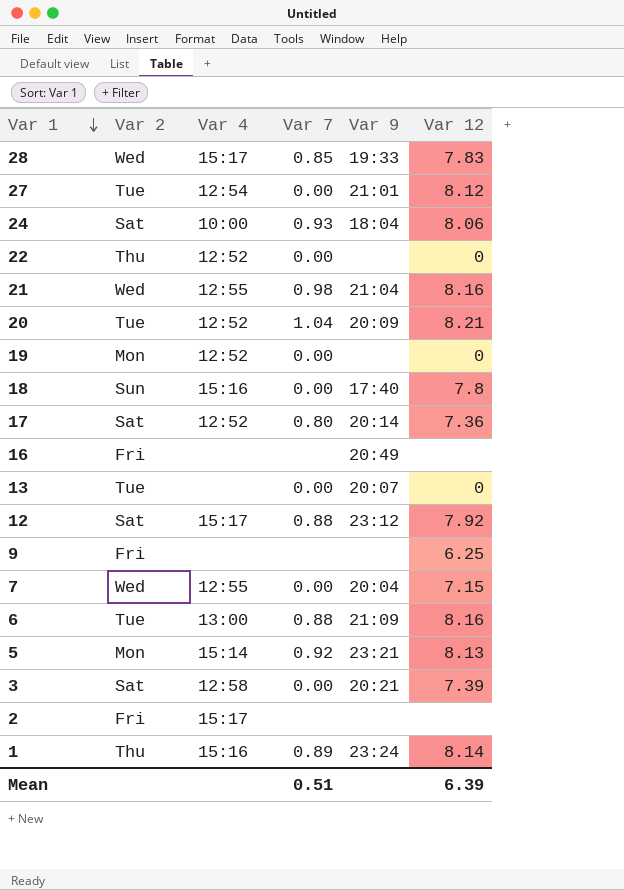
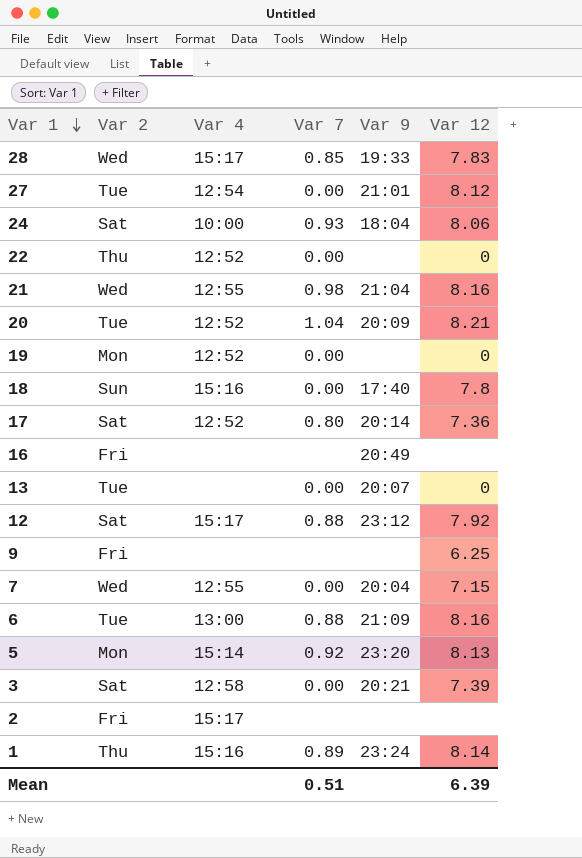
5 | Var 9: 23:21 -> 23:20

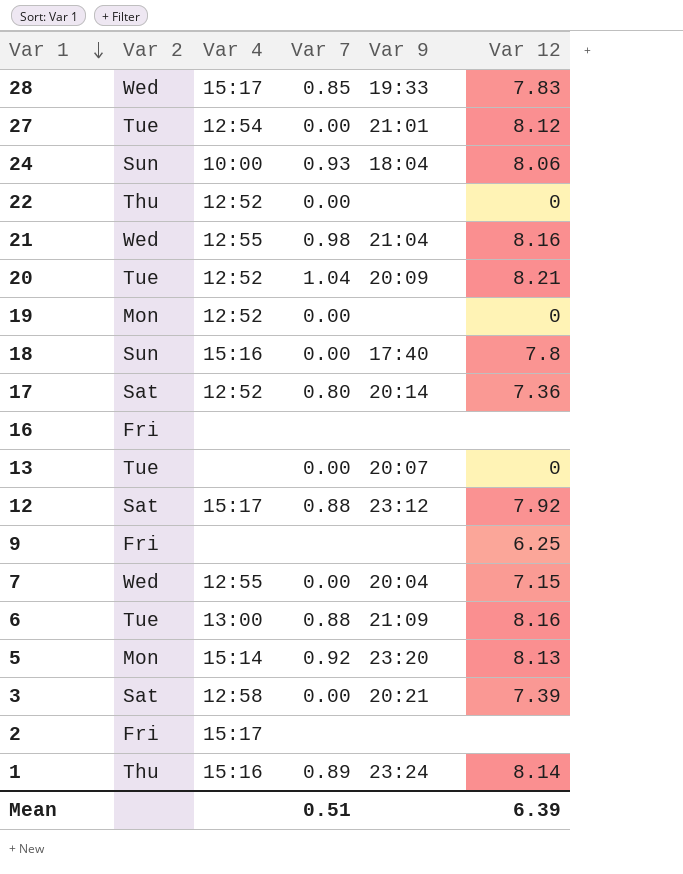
24 | Var 2: Sat -> Sun
16 | Var 9: 20:49 -> none

